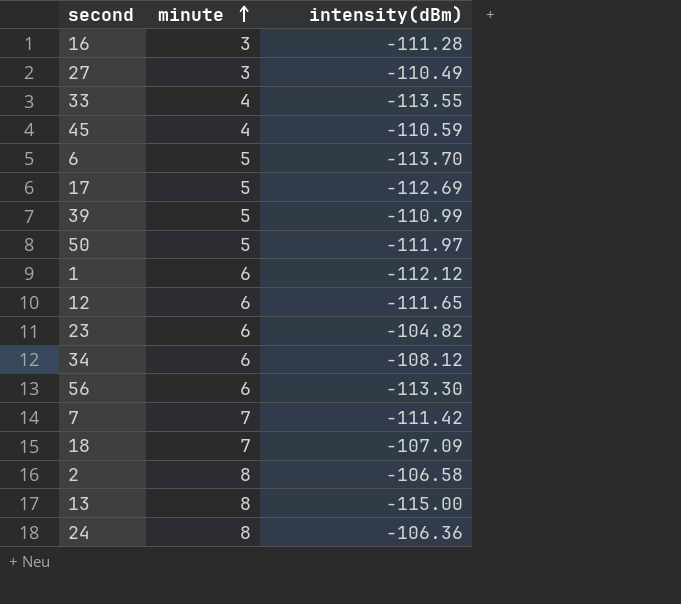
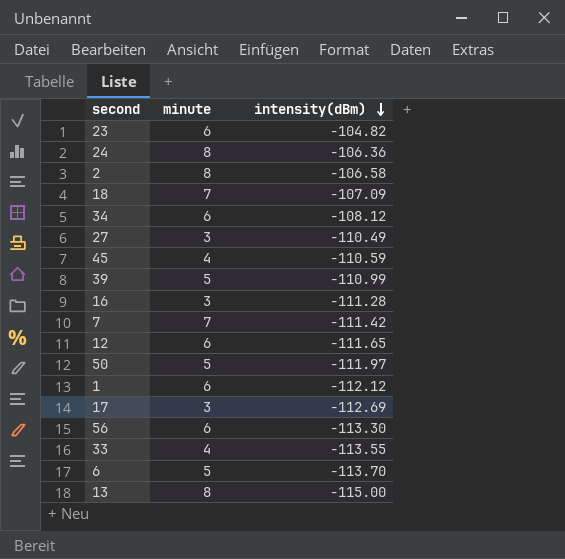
row order: minute ascending -> intensity(dBm) descending
17 | minute: 5 -> 3

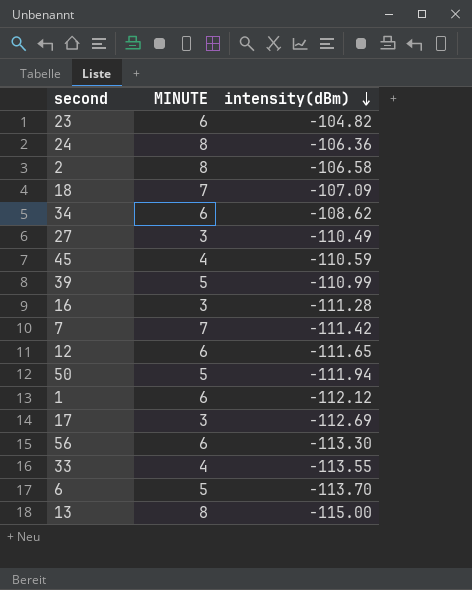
column name: minute -> MINUTE
34 | intensity(dBm): -108.12 -> -108.62
50 | intensity(dBm): -111.97 -> -111.94

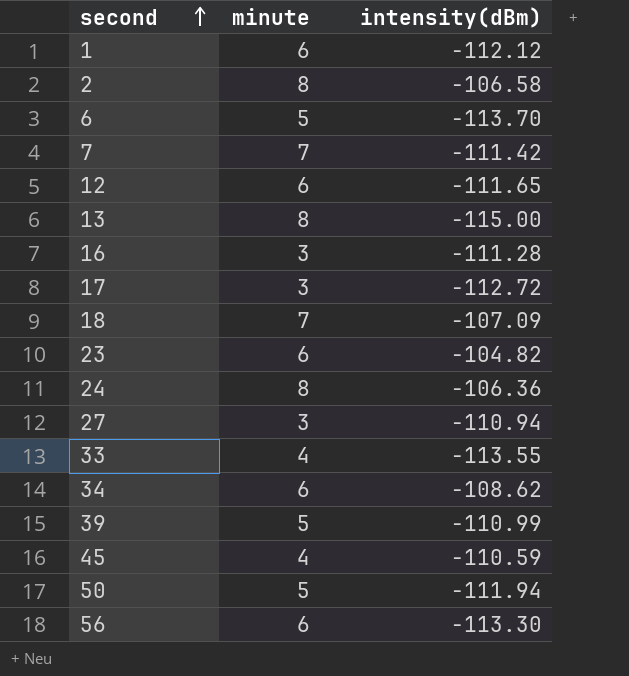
row order: intensity(dBm) descending -> second ascending
column name: MINUTE -> minute
17 | intensity(dBm): -112.69 -> -112.72
27 | intensity(dBm): -110.49 -> -110.94

